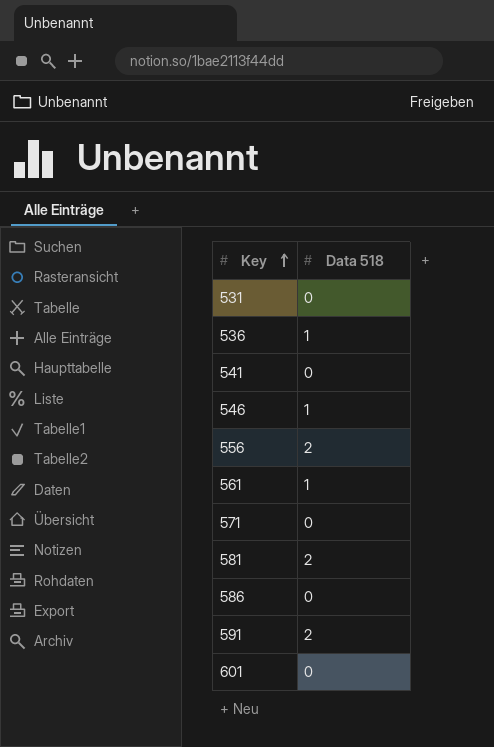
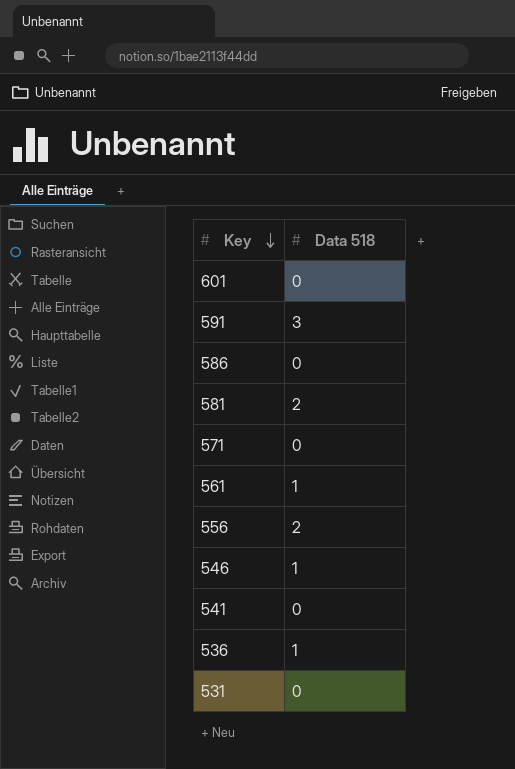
row order: Key ascending -> Key descending
591 | Data 518: 2 -> 3

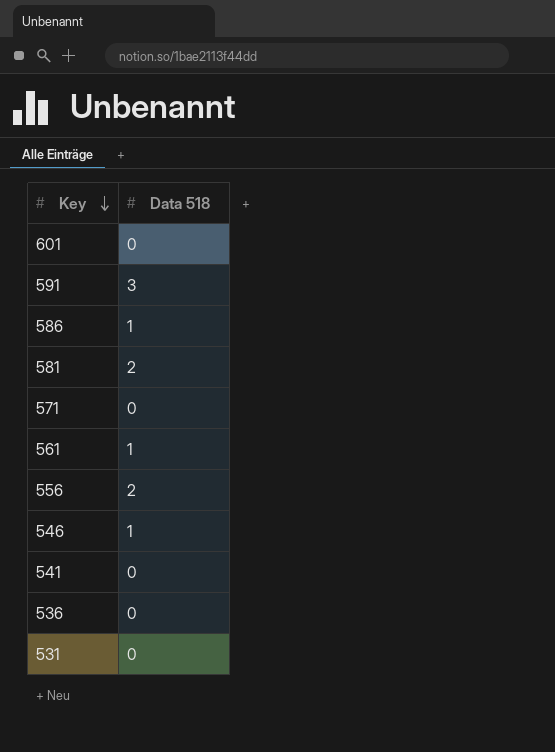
586 | Data 518: 0 -> 1
536 | Data 518: 1 -> 0

